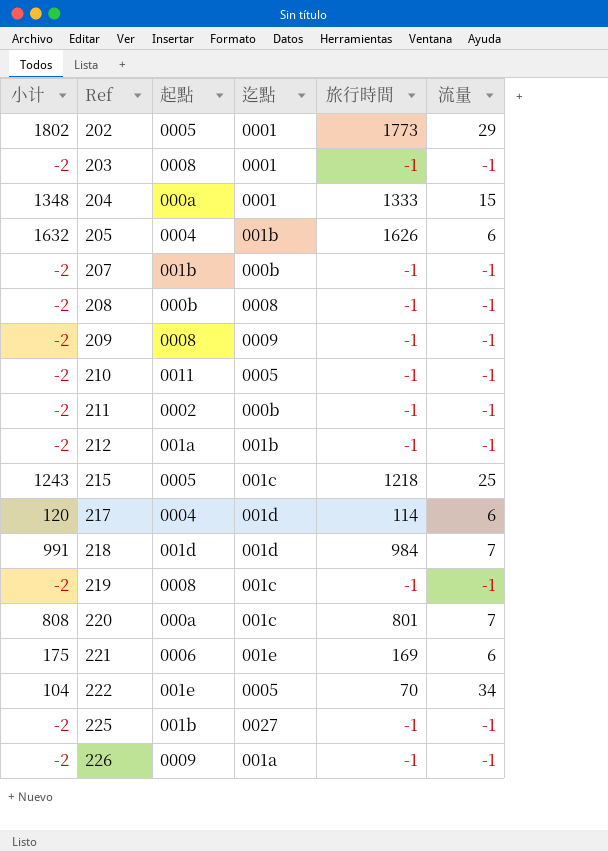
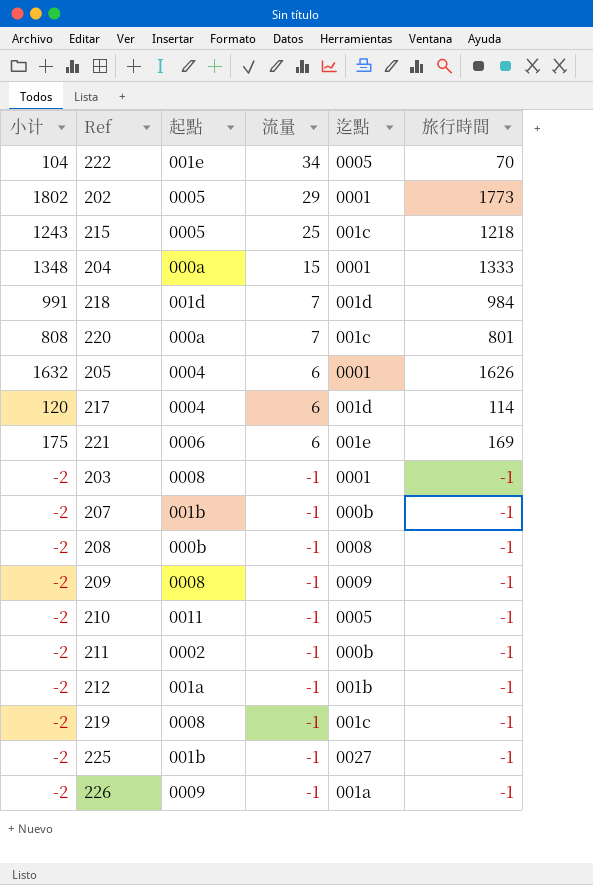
row order: Ref ascending -> 流量 descending
column 流量 | position: 6 -> 4
205 | 迄點: 001b -> 0001

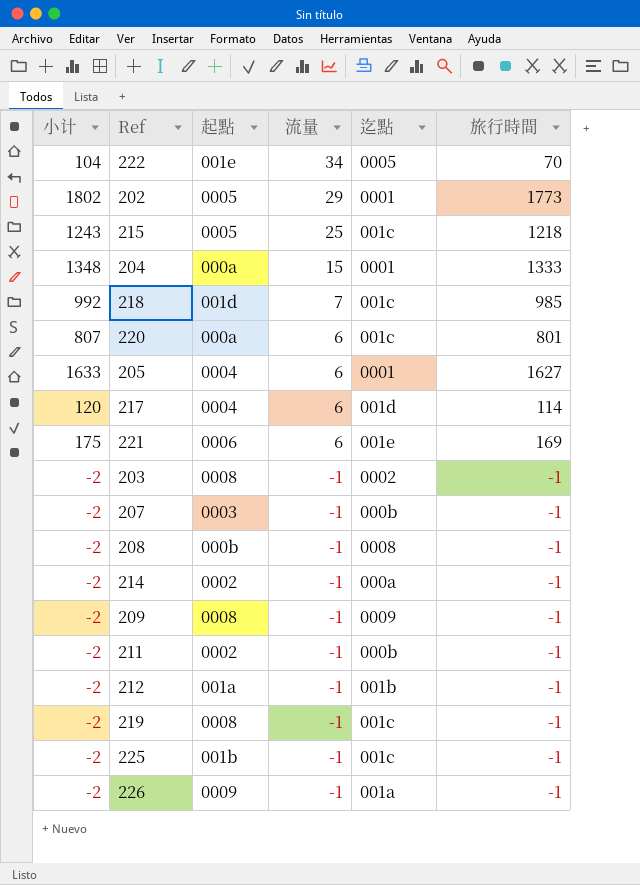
row 210: -2 | 0011 | -1 | 0005 | -1 -> none
218 | 小计: 991 -> 992
218 | 迄點: 001d -> 001c
218 | 旅行時間: 984 -> 985
220 | 小计: 808 -> 807
220 | 流量: 7 -> 6
205 | 小计: 1632 -> 1633
205 | 旅行時間: 1626 -> 1627
203 | 迄點: 0001 -> 0002
207 | 起點: 001b -> 0003
row 214: none -> -2 | 0002 | -1 | 000a | -1
225 | 迄點: 0027 -> 001c

